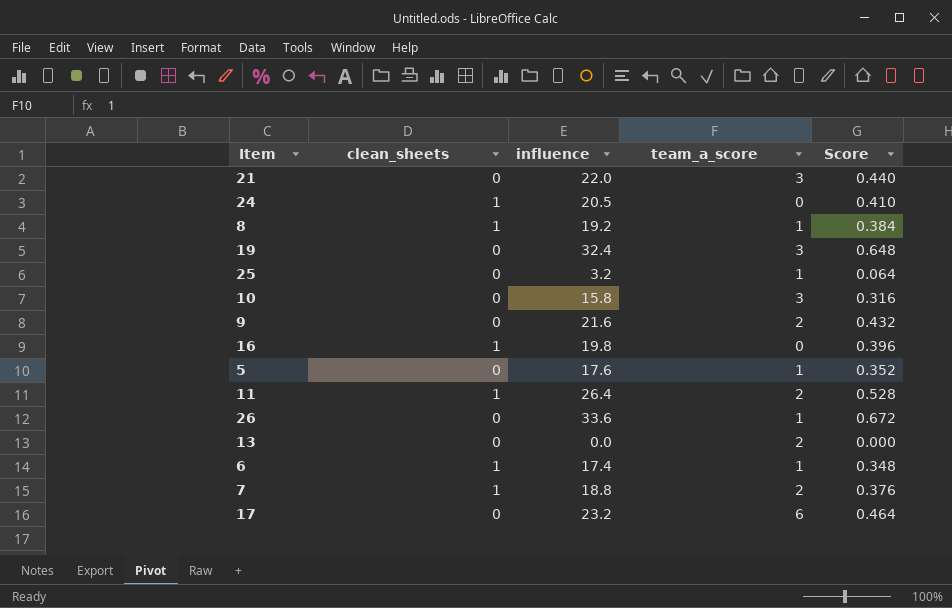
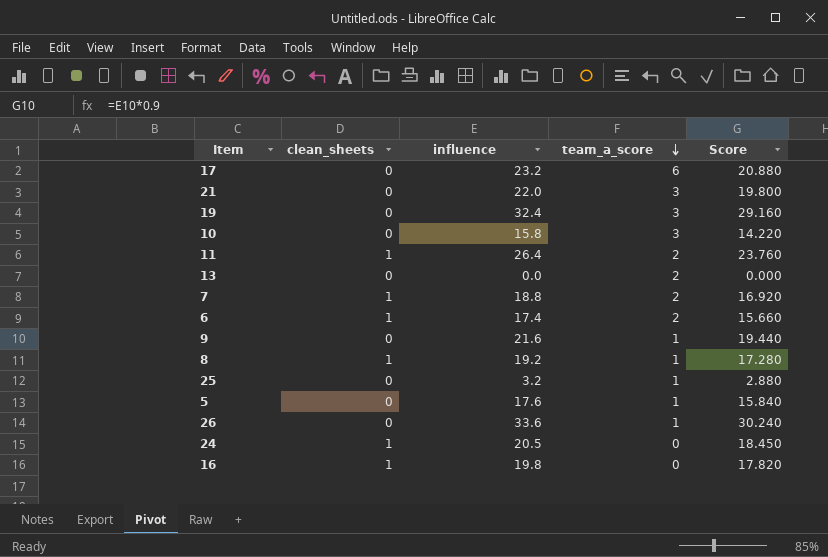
row order: none -> team_a_score descending
column Score | formula: [influence] * 0.02 -> [influence] * 0.9
6 | team_a_score: 1 -> 2
9 | team_a_score: 2 -> 1

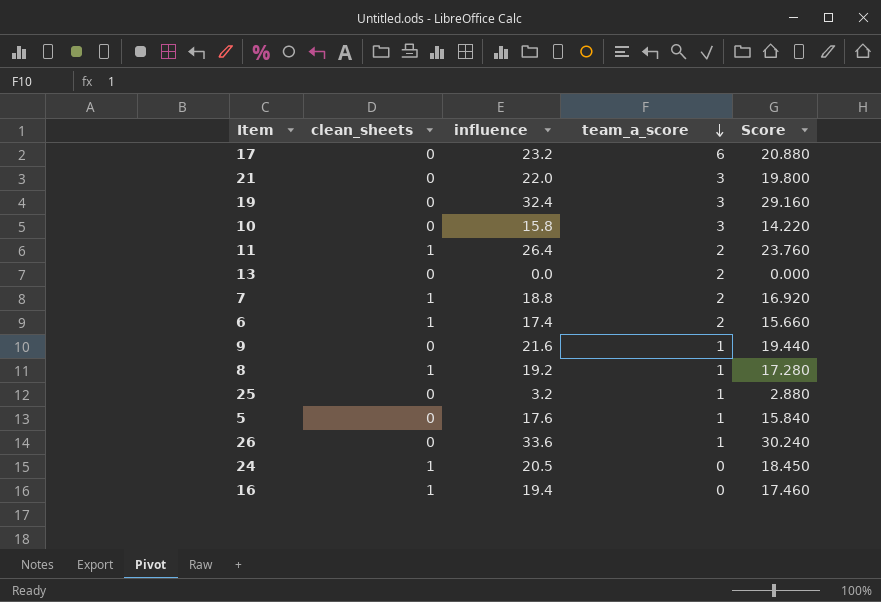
16 | influence: 19.8 -> 19.4
16 | Score: 17.820 -> 17.460

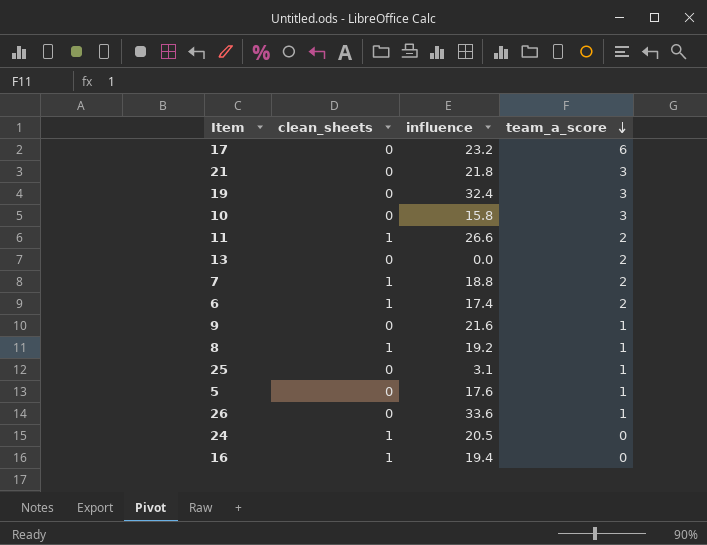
column Score | formula: [influence] * 0.9 -> none
21 | influence: 22.0 -> 21.8
11 | influence: 26.4 -> 26.6
25 | influence: 3.2 -> 3.1

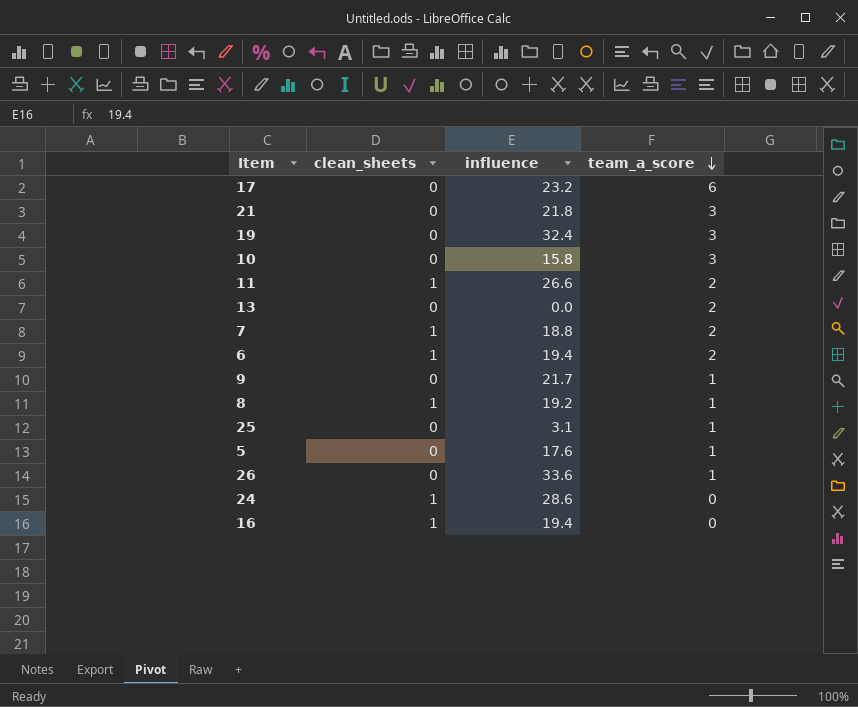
6 | influence: 17.4 -> 19.4
9 | influence: 21.6 -> 21.7
24 | influence: 20.5 -> 28.6

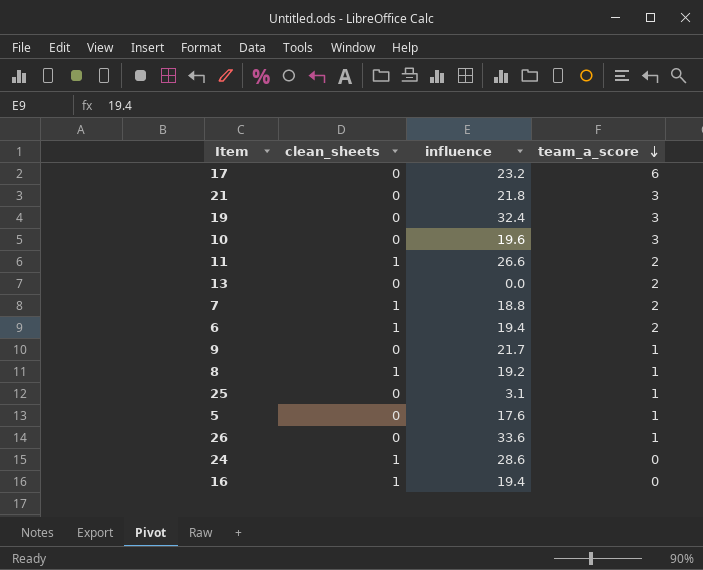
10 | influence: 15.8 -> 19.6

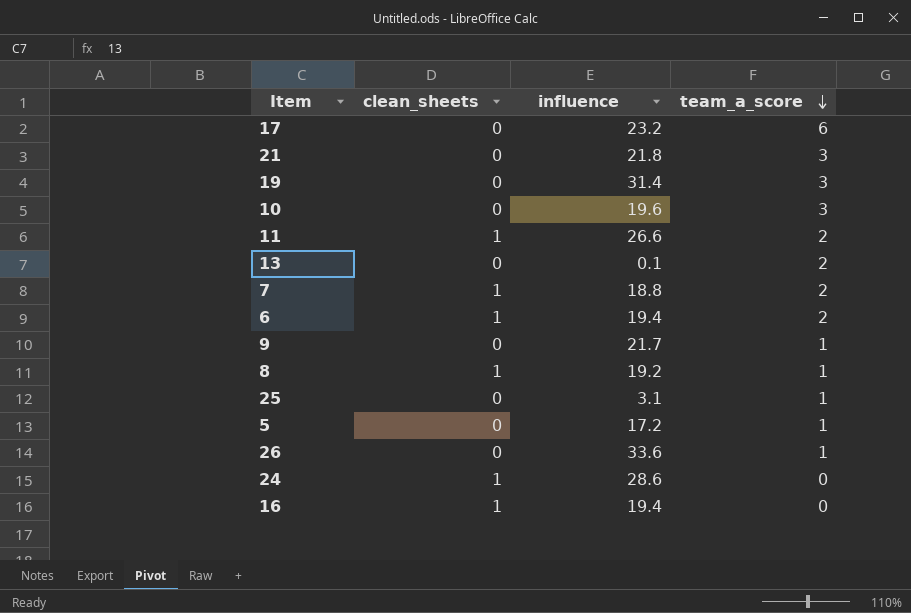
19 | influence: 32.4 -> 31.4
13 | influence: 0.0 -> 0.1
5 | influence: 17.6 -> 17.2

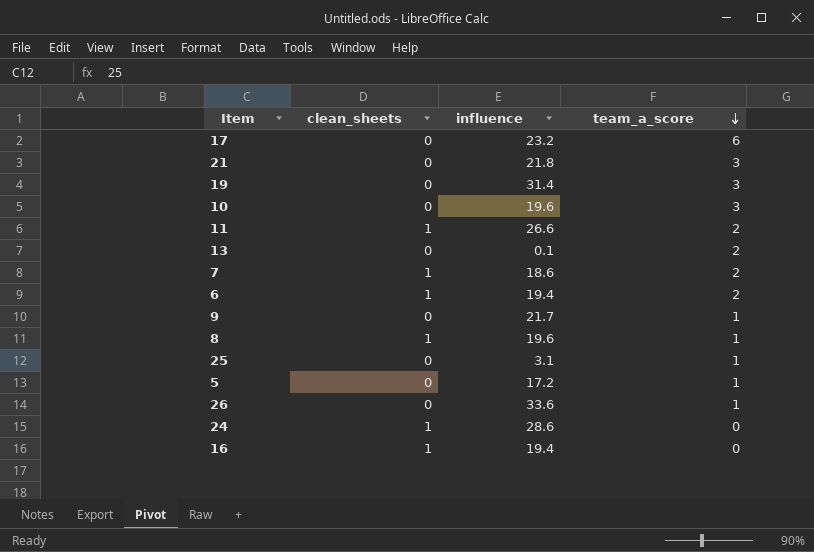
7 | influence: 18.8 -> 18.6
8 | influence: 19.2 -> 19.6

